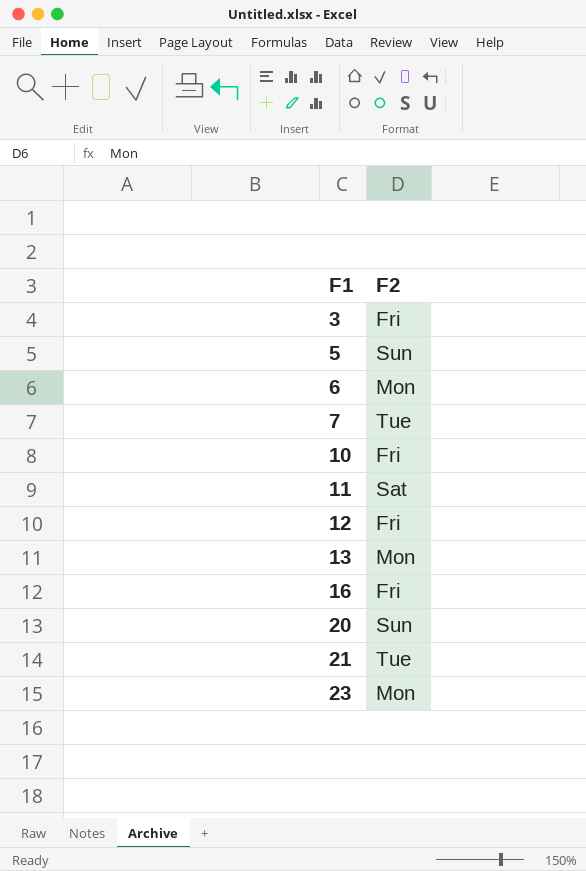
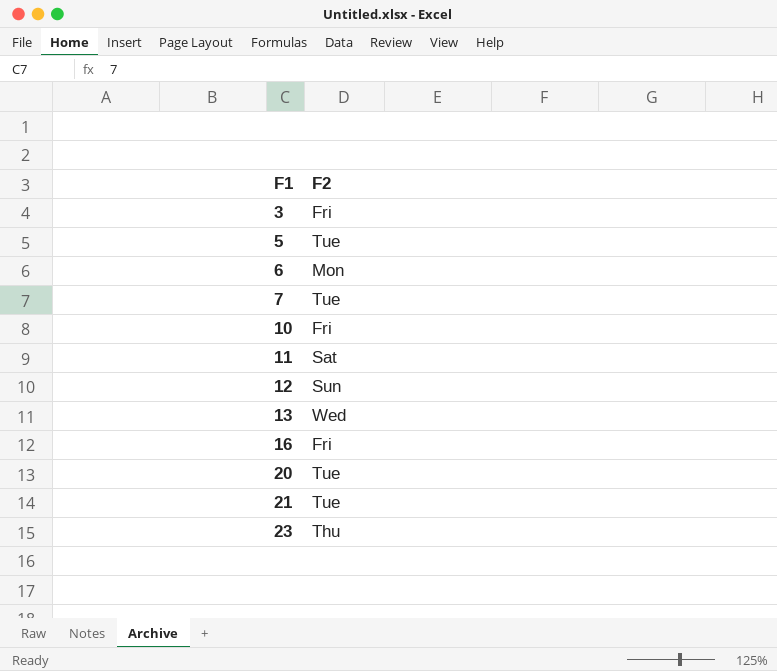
5 | F2: Sun -> Tue
12 | F2: Fri -> Sun
13 | F2: Mon -> Wed
20 | F2: Sun -> Tue
23 | F2: Mon -> Thu

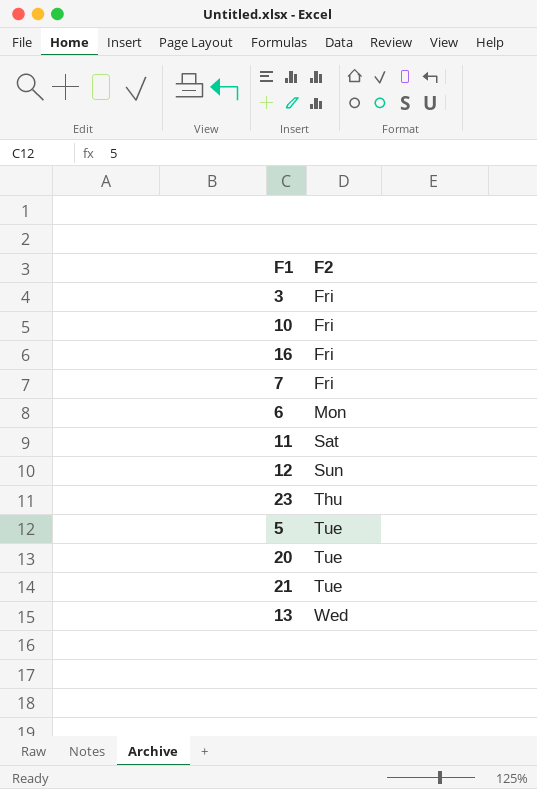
row order: F1 ascending -> F2 ascending
7 | F2: Tue -> Fri

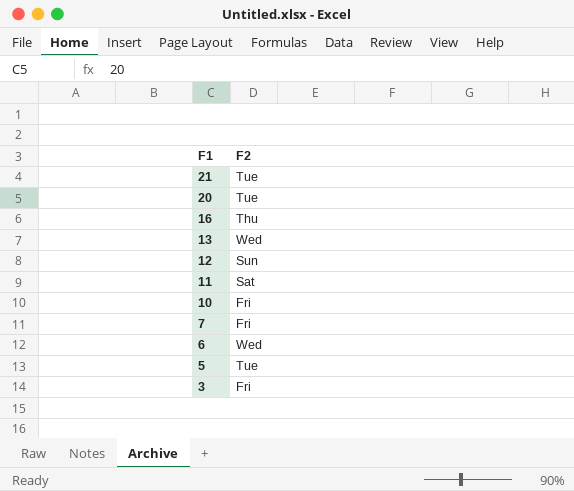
row order: F2 ascending -> F1 descending
row 23: Thu -> none
16 | F2: Fri -> Thu
6 | F2: Mon -> Wed

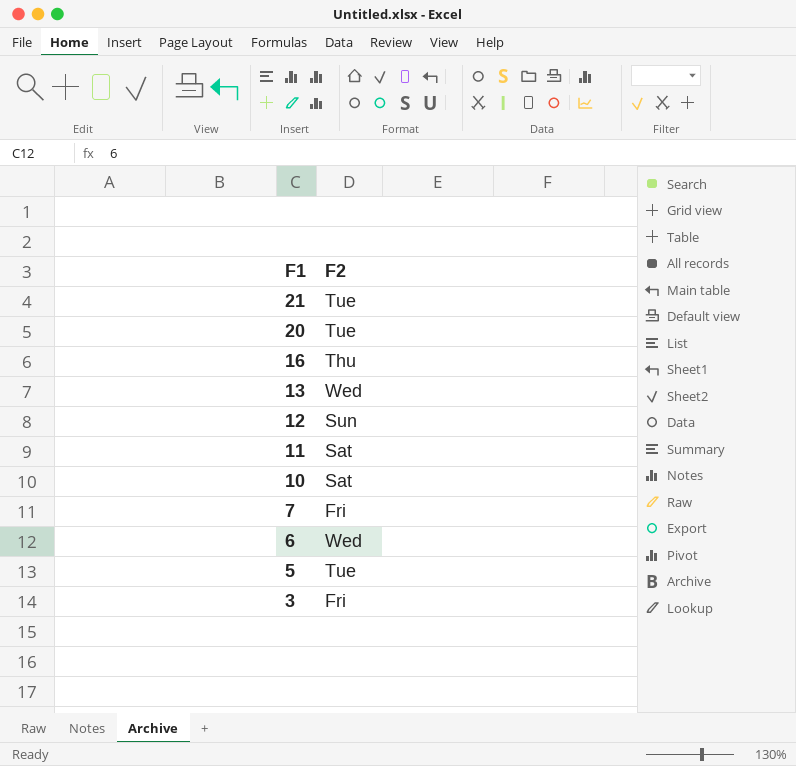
10 | F2: Fri -> Sat

